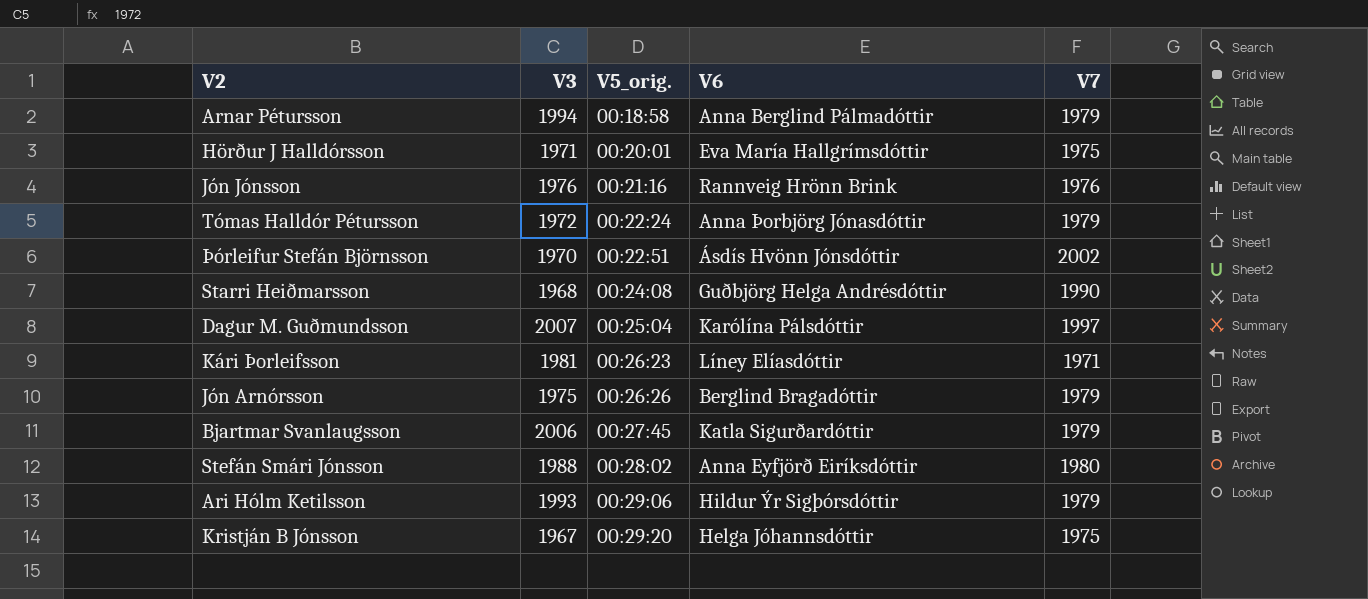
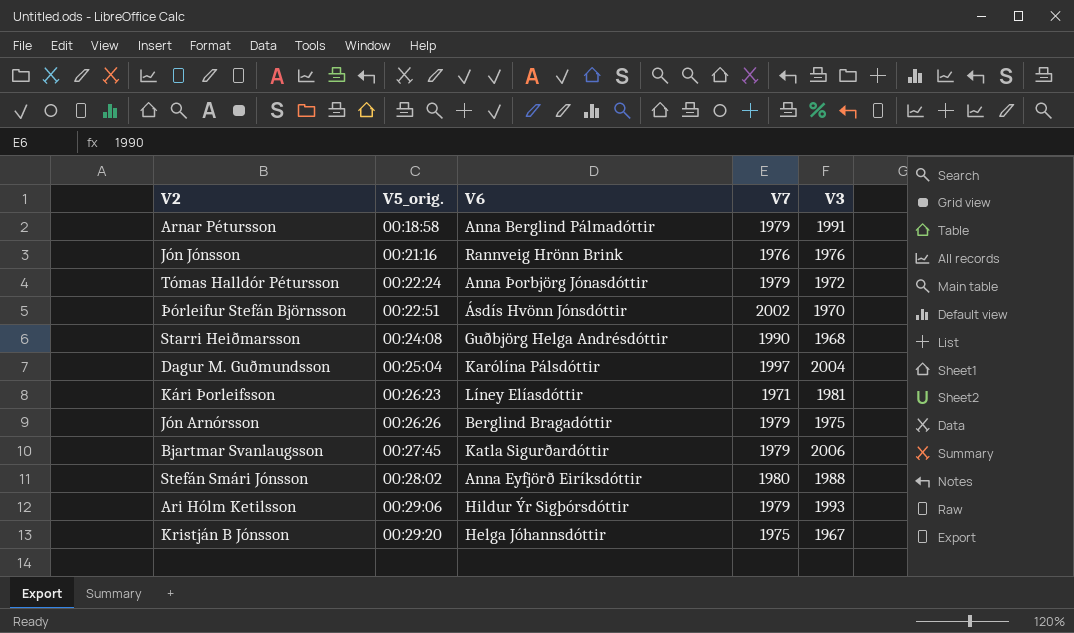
column V3 | position: 2 -> 5
row Hörður J Halldórsson: 1971 | 00:20:01 | Eva María Hallgrímsdóttir | 1975 -> none
Arnar Pétursson | V3: 1994 -> 1991
Dagur M. Guðmundsson | V3: 2007 -> 2004

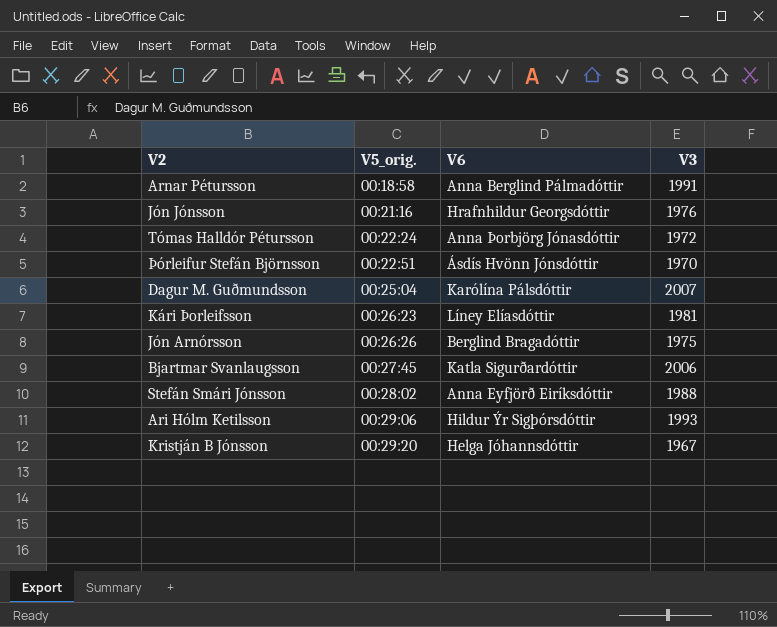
column V7 | position: 4 -> none
row Starri Heiðmarsson: 00:24:08 | Guðbjörg Helga Andrésdóttir | 1990 | 1968 -> none
Jón Jónsson | V6: Rannveig Hrönn Brink -> Hrafnhildur Georgsdóttir
Dagur M. Guðmundsson | V3: 2004 -> 2007

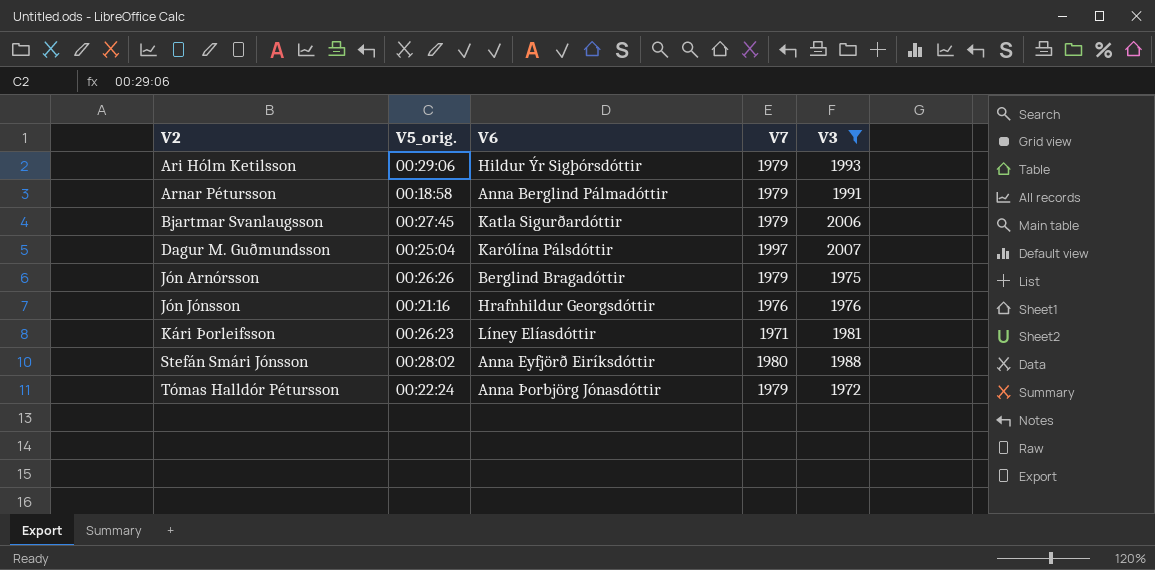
filter: none -> V3 >= 1972
row order: V5_orig. ascending -> V2 ascending
column V7 | position: none -> 4

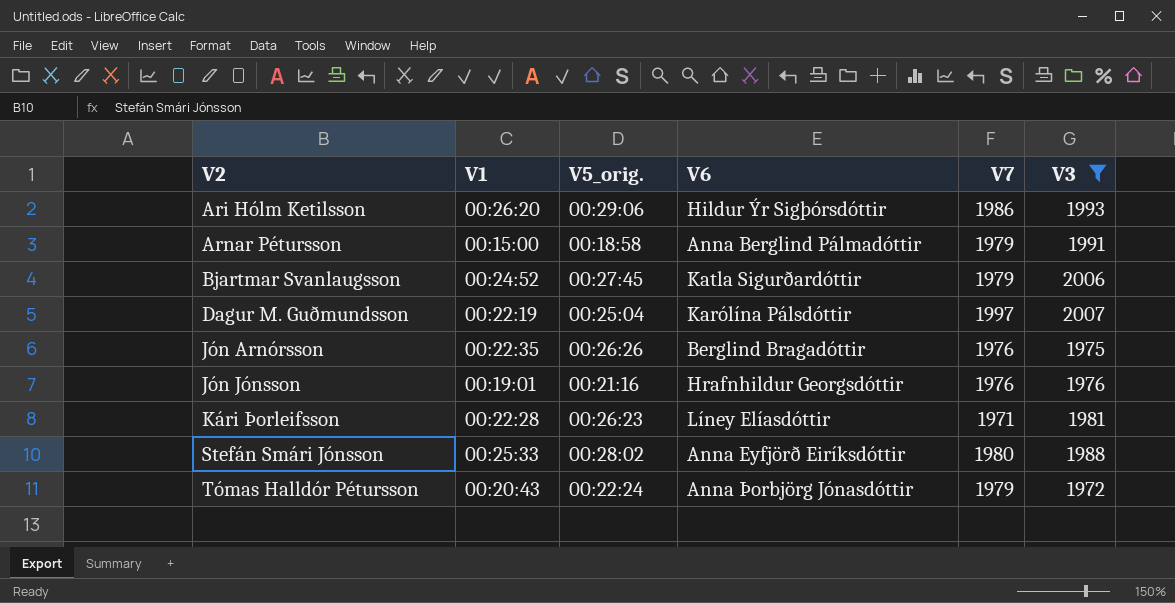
column V1 | position: none -> 2
Ari Hólm Ketilsson | V7: 1979 -> 1986
Jón Arnórsson | V7: 1979 -> 1976

